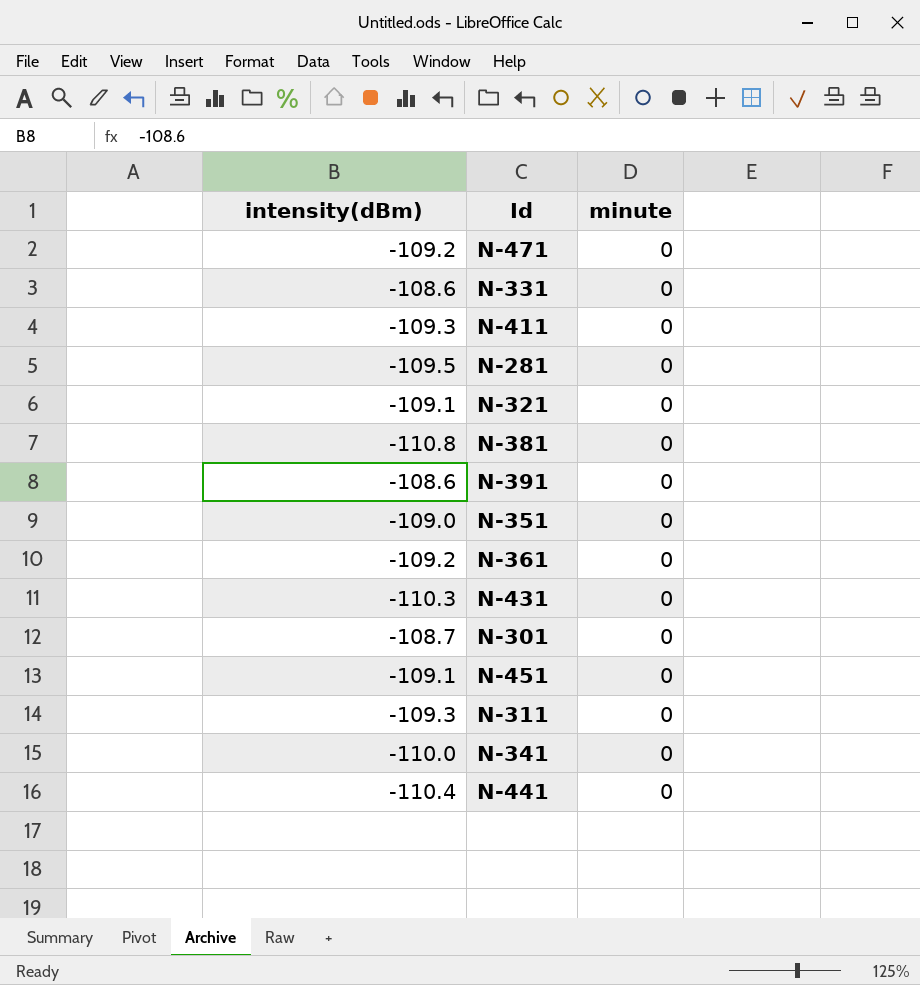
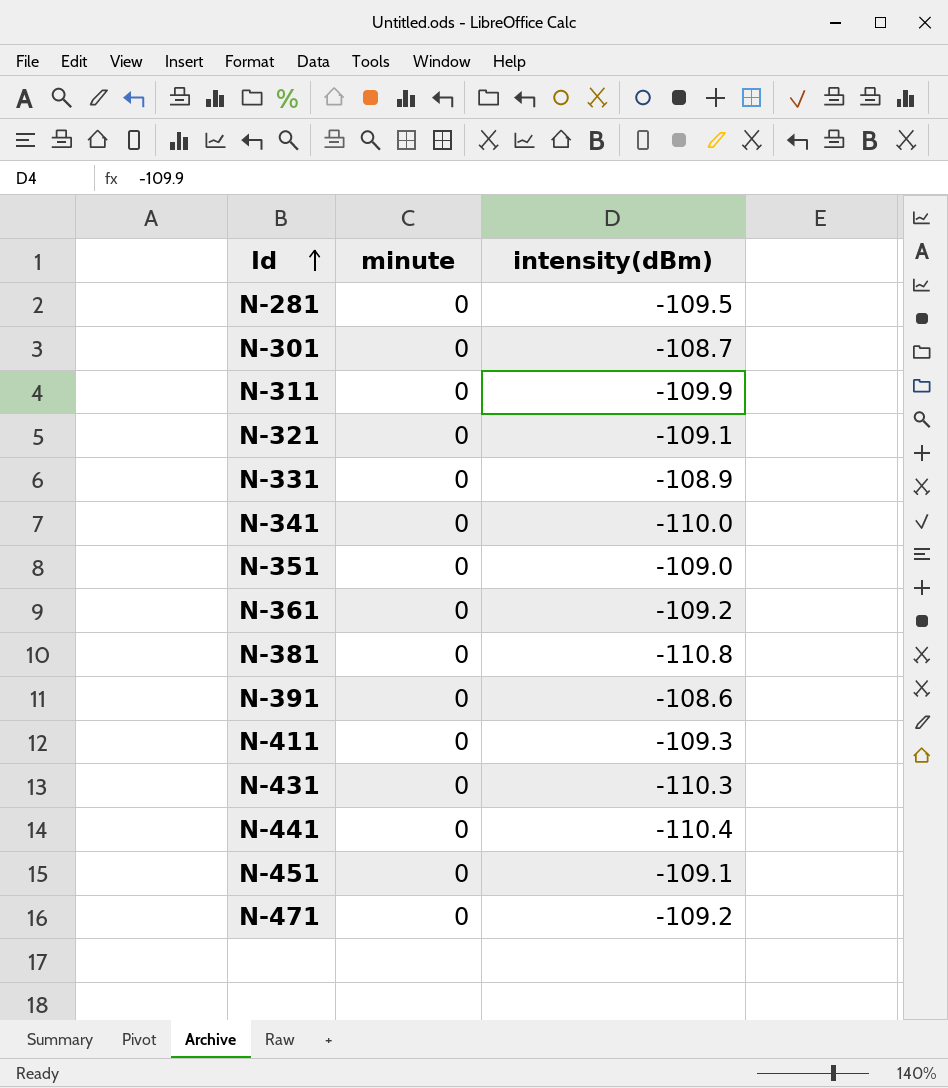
row order: none -> Id ascending
column intensity(dBm) | position: 1 -> 3
N-311 | intensity(dBm): -109.3 -> -109.9
N-331 | intensity(dBm): -108.6 -> -108.9

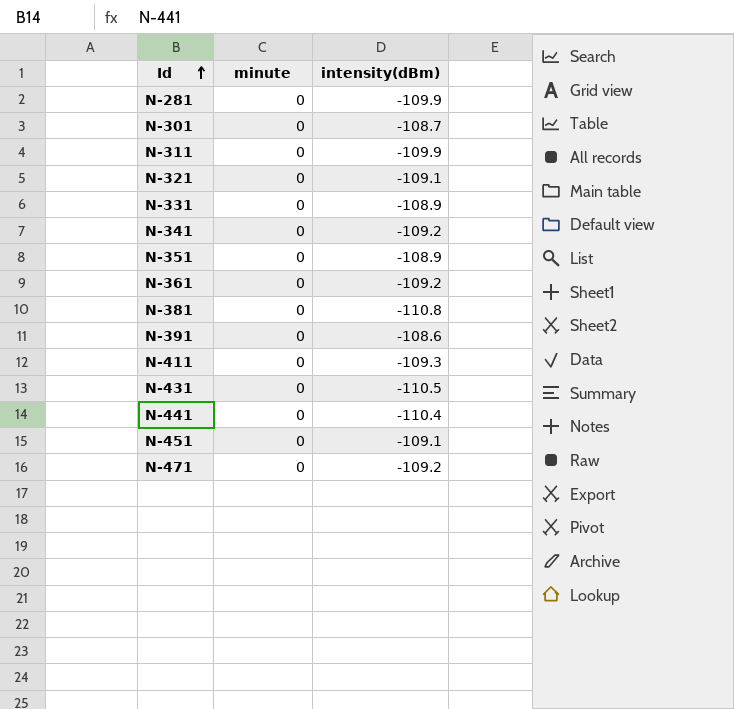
N-281 | intensity(dBm): -109.5 -> -109.9
N-341 | intensity(dBm): -110.0 -> -109.2
N-351 | intensity(dBm): -109.0 -> -108.9
N-431 | intensity(dBm): -110.3 -> -110.5

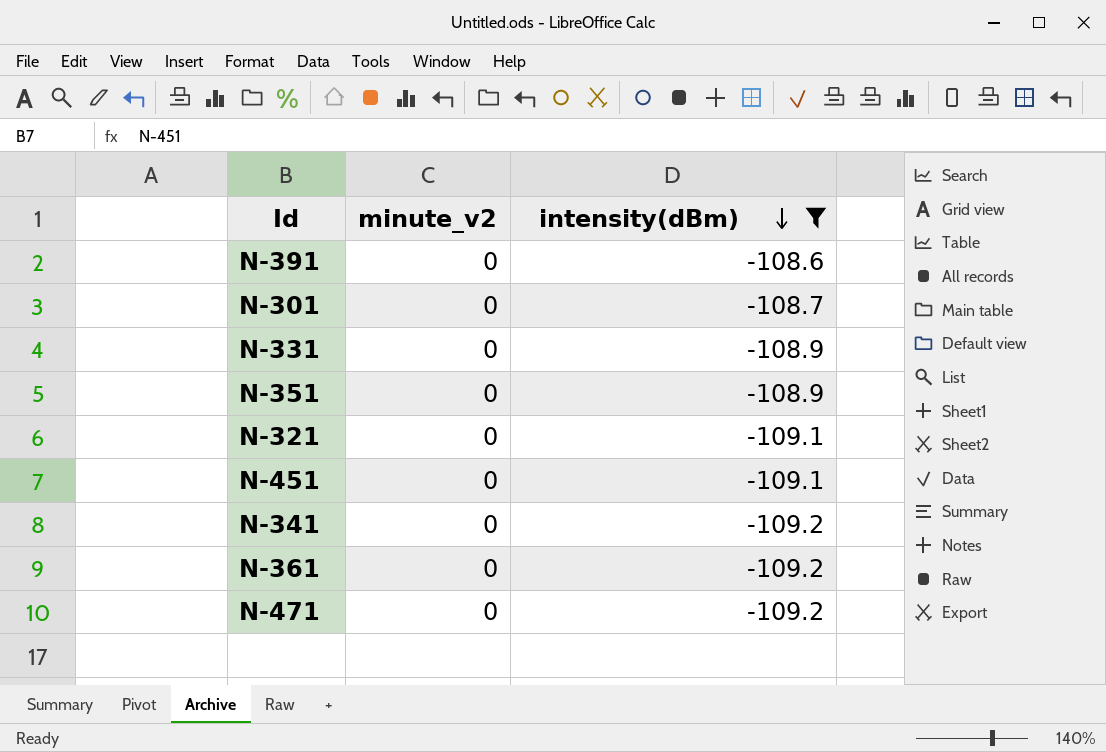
filter: none -> intensity(dBm) >= -109.2
row order: Id ascending -> intensity(dBm) descending
column name: minute -> minute_v2

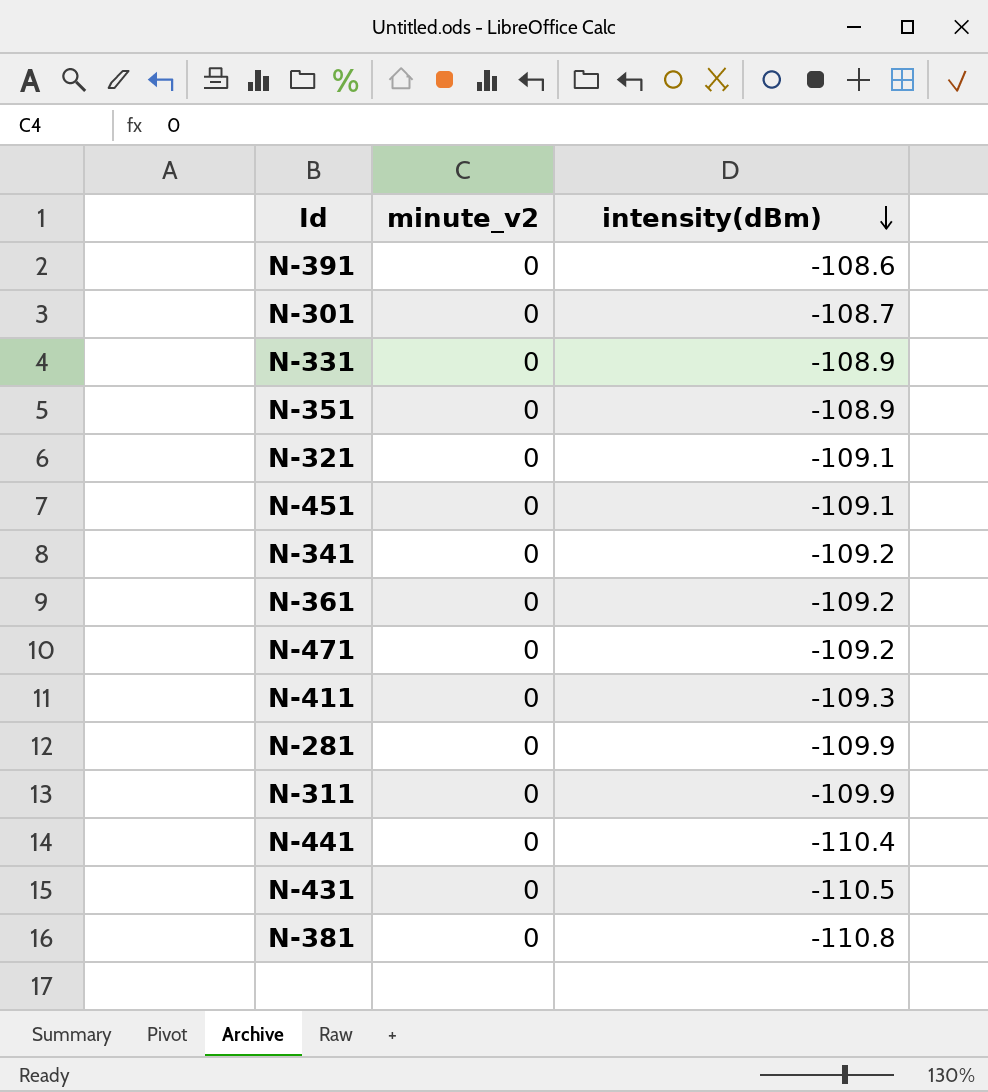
filter: intensity(dBm) >= -109.2 -> none

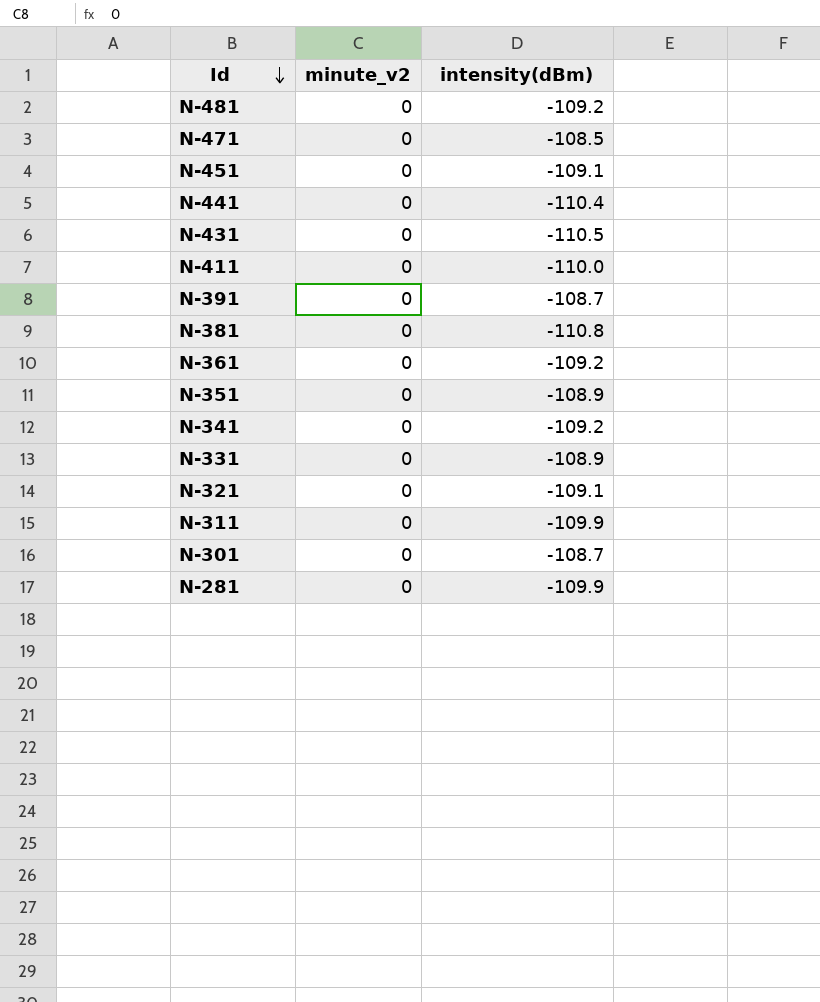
row order: intensity(dBm) descending -> Id descending
row N-481: none -> 0 | -109.2
N-471 | intensity(dBm): -109.2 -> -108.5
N-411 | intensity(dBm): -109.3 -> -110.0
N-391 | intensity(dBm): -108.6 -> -108.7

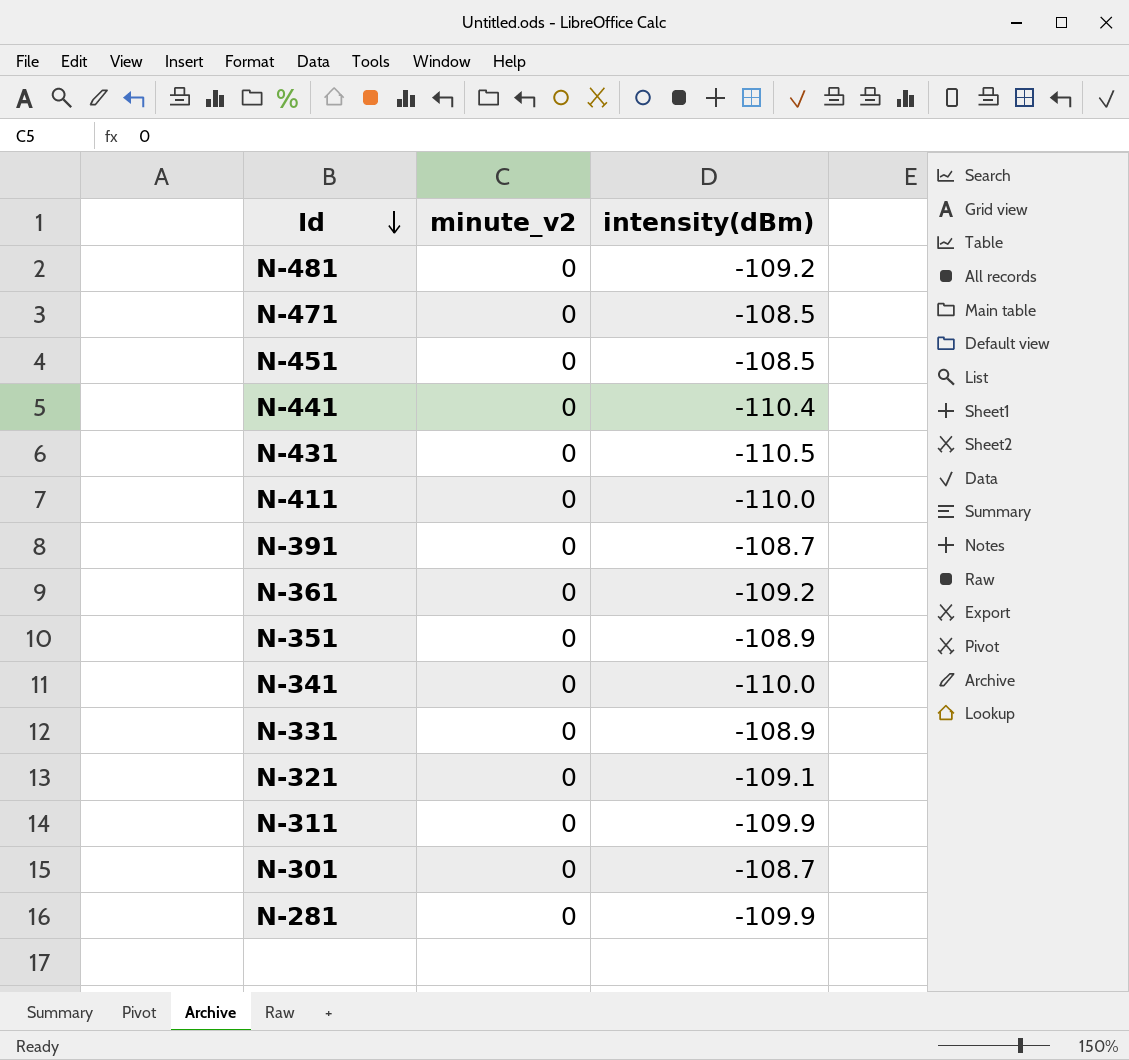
row N-381: 0 | -110.8 -> none
N-451 | intensity(dBm): -109.1 -> -108.5
N-341 | intensity(dBm): -109.2 -> -110.0

